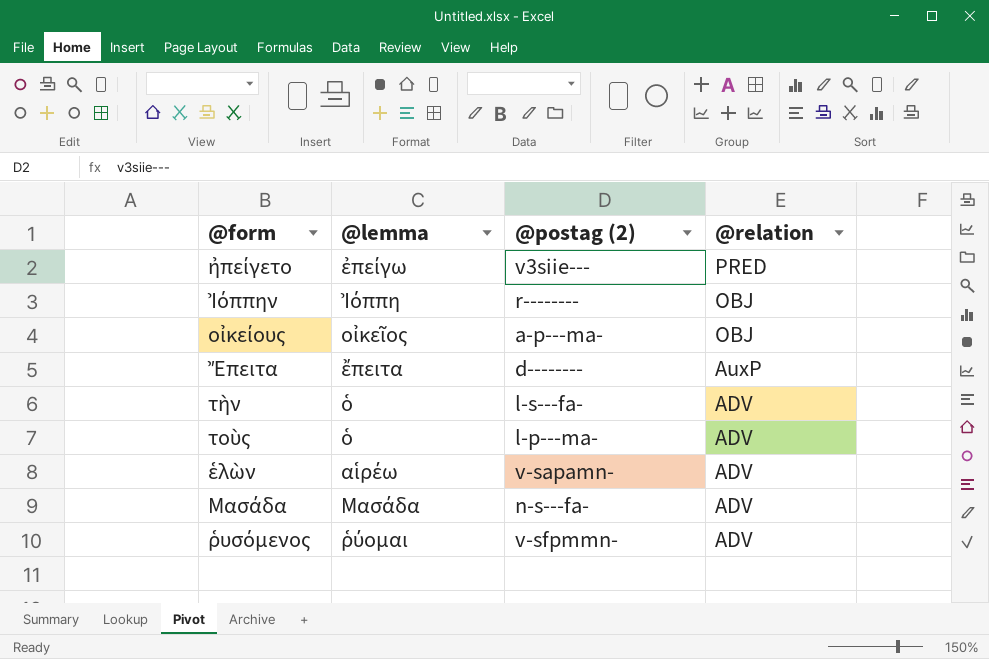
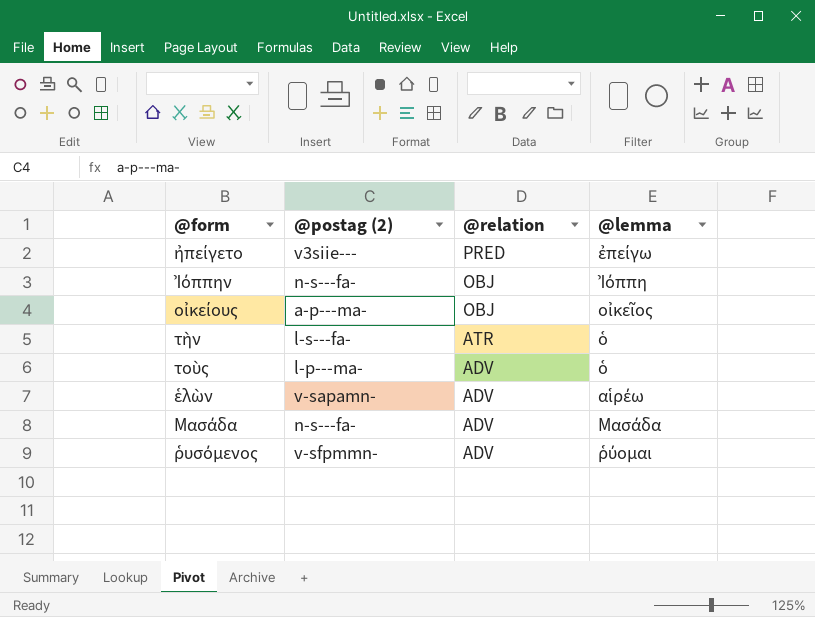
column @lemma | position: 2 -> 4
row Ἔπειτα: ἔπειτα | d-------- | AuxP -> none
Ἰόππην | @postag (2): r-------- -> n-s---fa-
τὴν | @relation: ADV -> ATR

